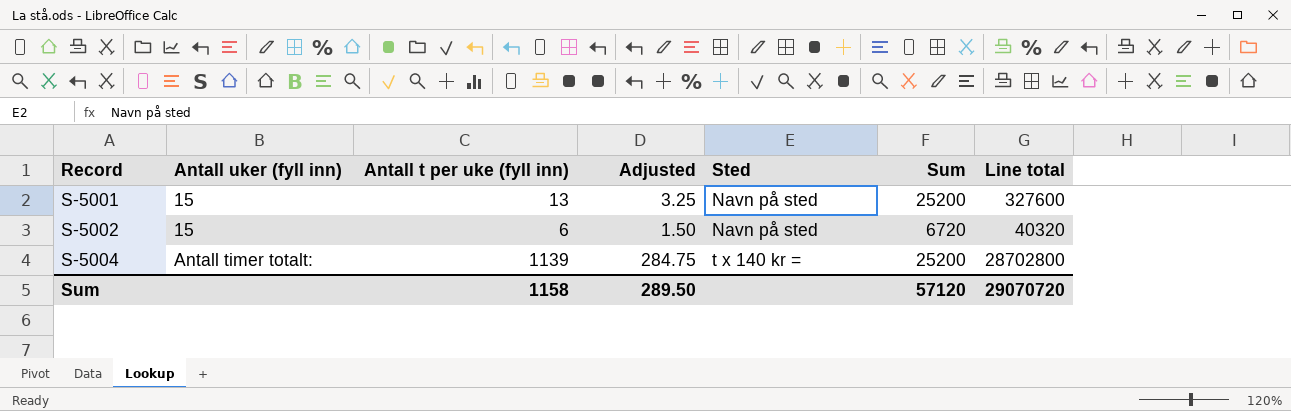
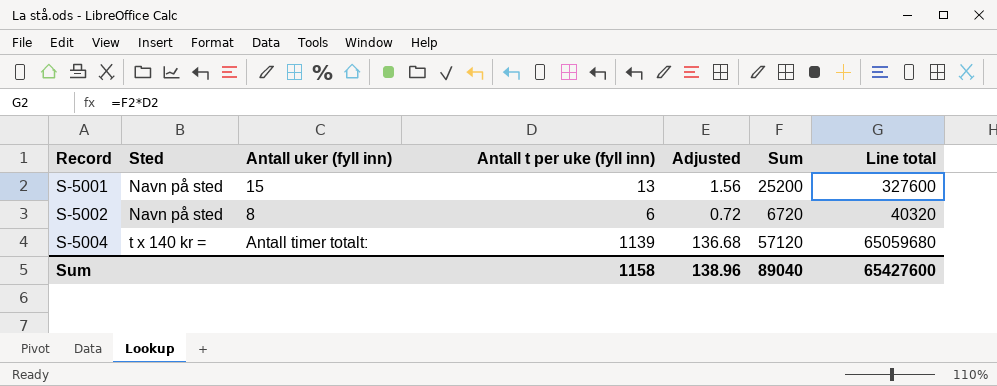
column Sted | position: 5 -> 2
column Adjusted | formula: [Antall t per uke (fyll inn)] * 0.25 -> [Antall t per uke (fyll inn)] * 0.12
S-5002 | Antall uker (fyll inn): 15 -> 8
S-5004 | Sum: 25200 -> 57120
S-5004 | Line total: 28702800 -> 65059680
Sum | Adjusted: 289.50 -> 138.96
Sum | Sum: 57120 -> 89040
Sum | Line total: 29070720 -> 65427600

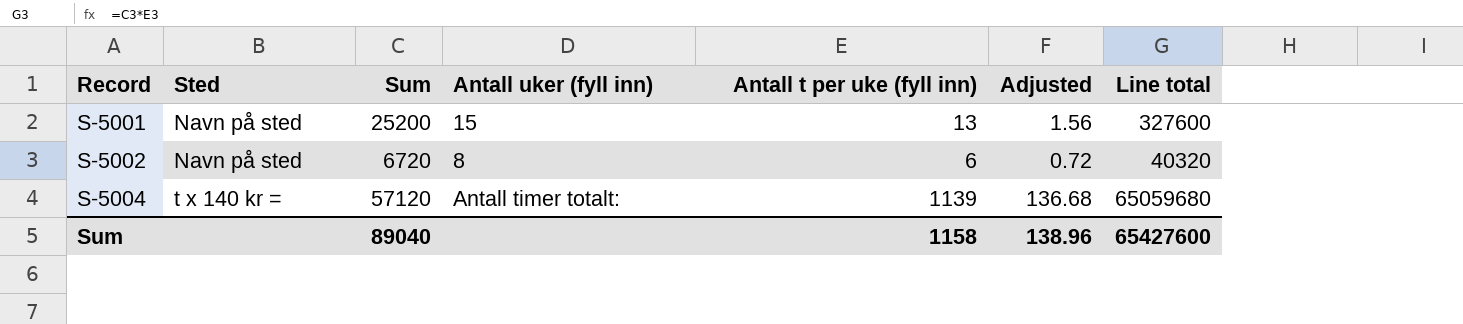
column Sum | position: 6 -> 3

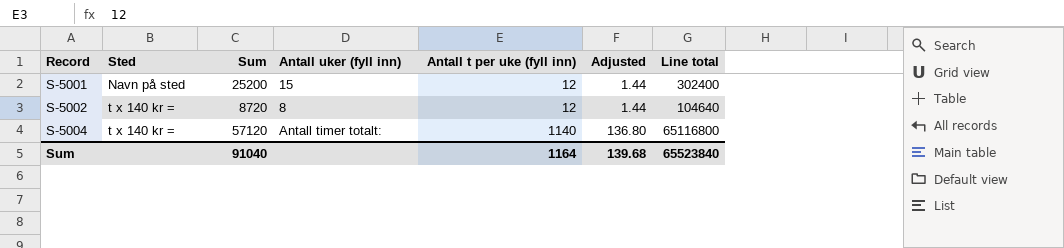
S-5001 | Antall t per uke (fyll inn): 13 -> 12
S-5001 | Adjusted: 1.56 -> 1.44
S-5001 | Line total: 327600 -> 302400
S-5002 | Sted: Navn på sted -> t x 140 kr =
S-5002 | Sum: 6720 -> 8720
S-5002 | Antall t per uke (fyll inn): 6 -> 12
S-5002 | Adjusted: 0.72 -> 1.44
S-5002 | Line total: 40320 -> 104640
S-5004 | Antall t per uke (fyll inn): 1139 -> 1140
S-5004 | Adjusted: 136.68 -> 136.80
S-5004 | Line total: 65059680 -> 65116800
Sum | Sum: 89040 -> 91040
Sum | Antall t per uke (fyll inn): 1158 -> 1164
Sum | Adjusted: 138.96 -> 139.68
Sum | Line total: 65427600 -> 65523840

